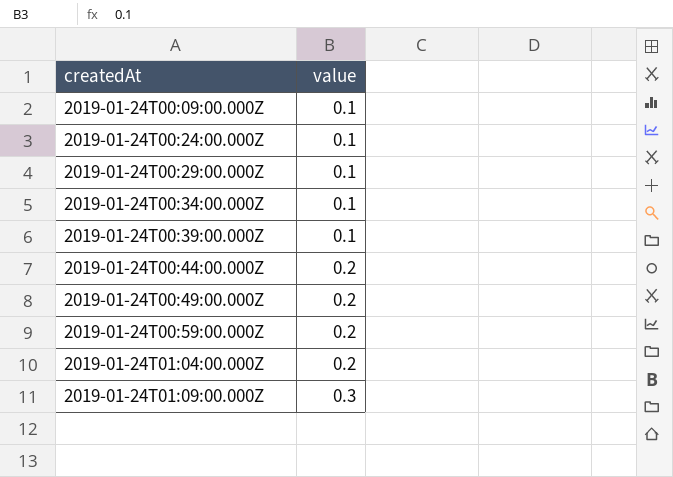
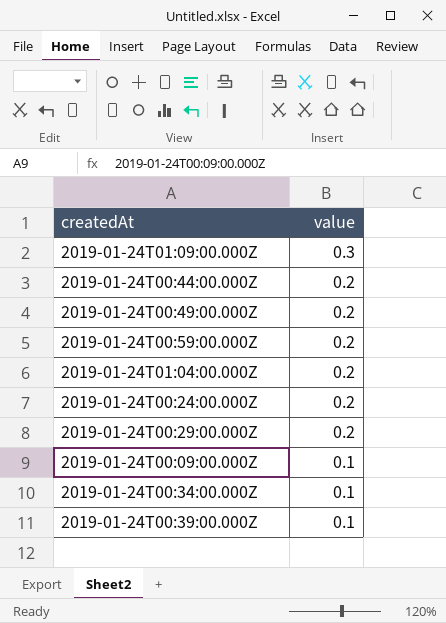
row order: createdAt ascending -> value descending
2019-01-24T00:24:00.000Z | value: 0.1 -> 0.2
2019-01-24T00:29:00.000Z | value: 0.1 -> 0.2

